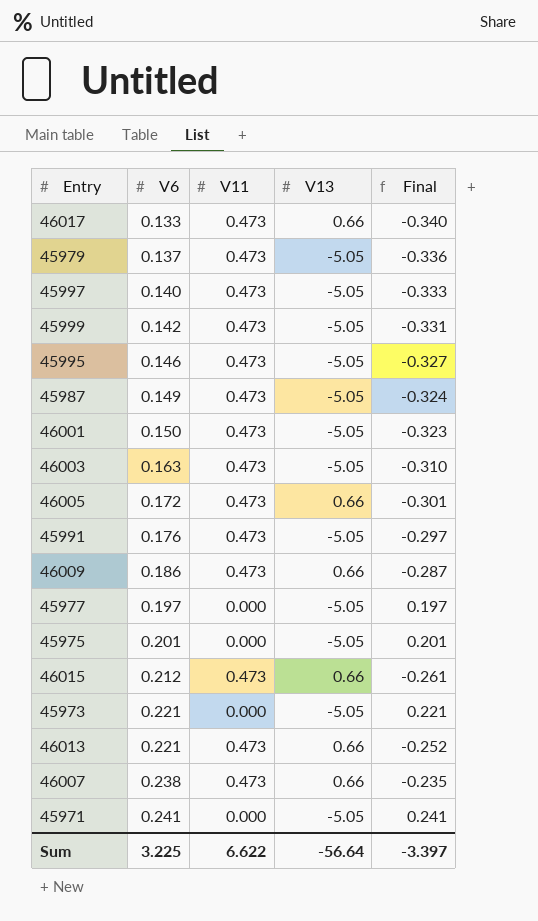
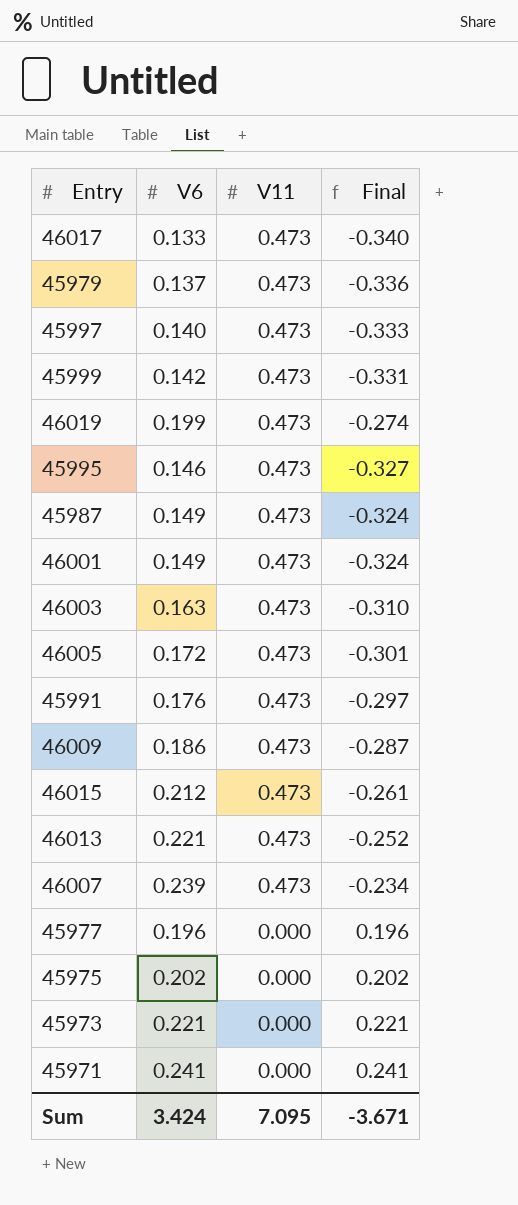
row order: V6 ascending -> V11 descending
column V13 | position: 4 -> none
row 46019: none -> 0.199 | 0.473 | -0.274
46001 | V6: 0.150 -> 0.149
46001 | Final: -0.323 -> -0.324
46007 | V6: 0.238 -> 0.239
46007 | Final: -0.235 -> -0.234
45977 | V6: 0.197 -> 0.196
45977 | Final: 0.197 -> 0.196
45975 | V6: 0.201 -> 0.202
45975 | Final: 0.201 -> 0.202
Sum | V6: 3.225 -> 3.424
Sum | V11: 6.622 -> 7.095
Sum | Final: -3.397 -> -3.671

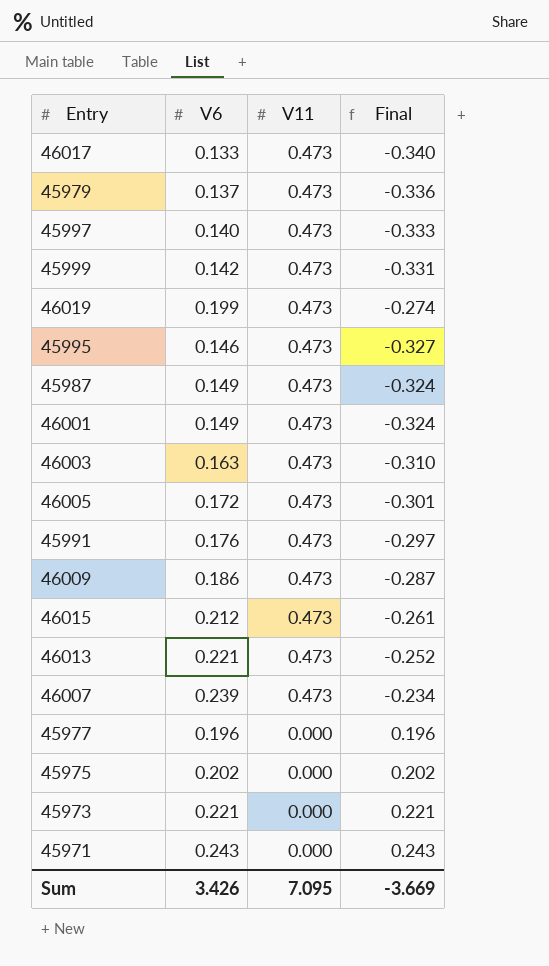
45971 | V6: 0.241 -> 0.243
45971 | Final: 0.241 -> 0.243
Sum | V6: 3.424 -> 3.426
Sum | Final: -3.671 -> -3.669

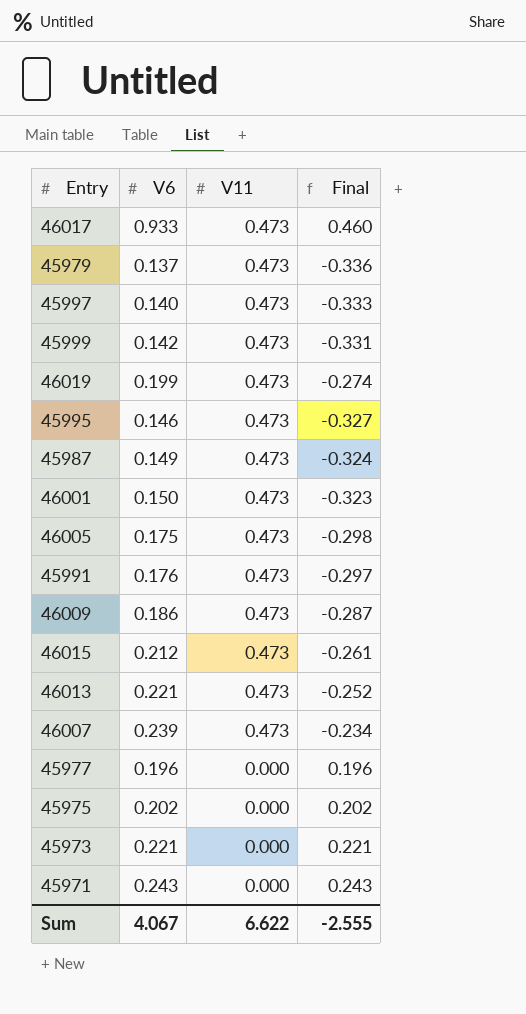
row 46003: 0.163 | 0.473 | -0.310 -> none
46017 | V6: 0.133 -> 0.933
46017 | Final: -0.340 -> 0.460
46001 | V6: 0.149 -> 0.150
46001 | Final: -0.324 -> -0.323
46005 | V6: 0.172 -> 0.175
46005 | Final: -0.301 -> -0.298
Sum | V6: 3.426 -> 4.067
Sum | V11: 7.095 -> 6.622
Sum | Final: -3.669 -> -2.555

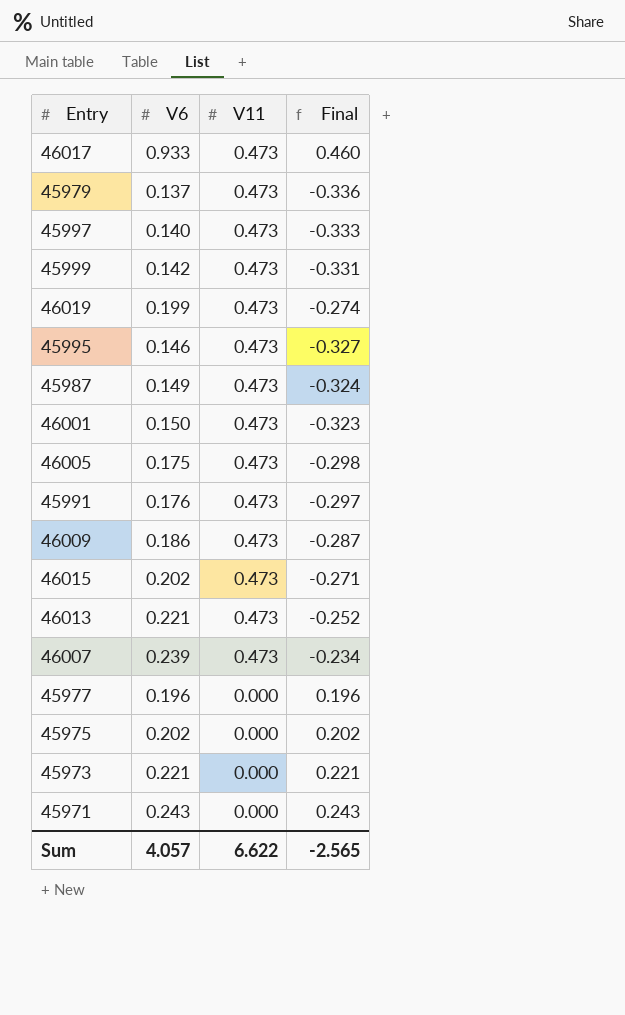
46015 | V6: 0.212 -> 0.202
46015 | Final: -0.261 -> -0.271
Sum | V6: 4.067 -> 4.057
Sum | Final: -2.555 -> -2.565

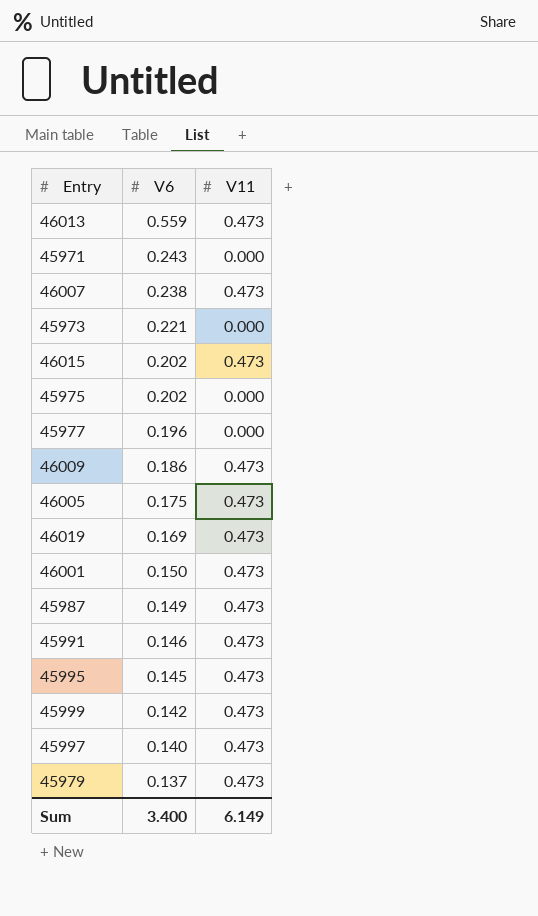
row order: V11 descending -> V6 descending
column Final | formula: [V6] - [V11] -> none
row 46017: 0.933 | 0.473 | 0.460 -> none
46013 | V6: 0.221 -> 0.559
46007 | V6: 0.239 -> 0.238
46019 | V6: 0.199 -> 0.169
45991 | V6: 0.176 -> 0.146
45995 | V6: 0.146 -> 0.145
Sum | V6: 4.057 -> 3.400
Sum | V11: 6.622 -> 6.149

